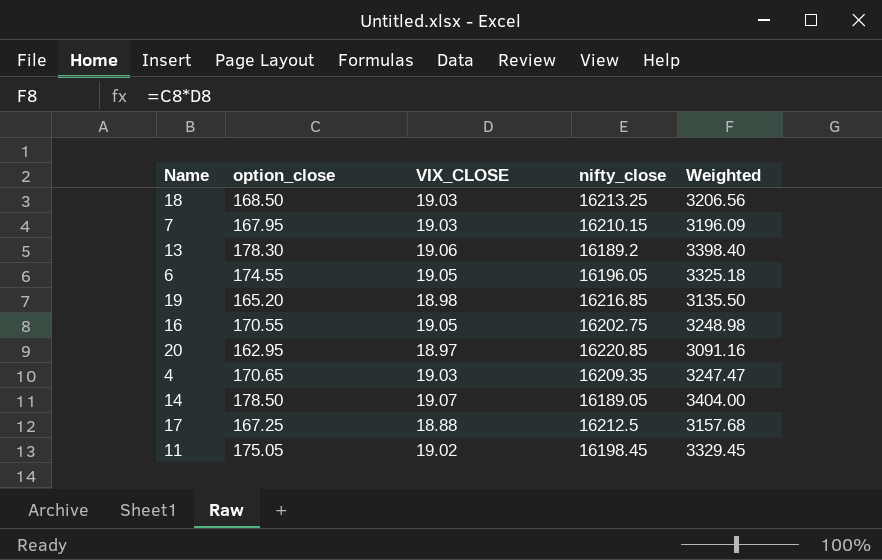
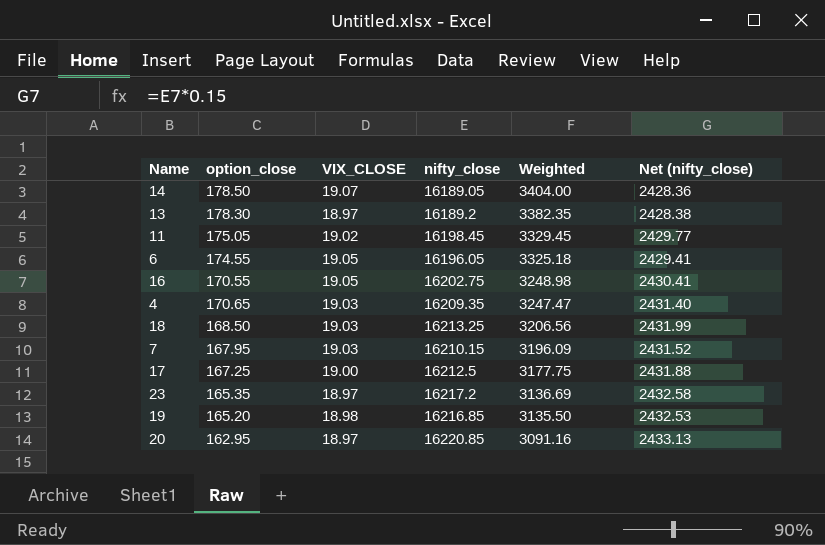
row order: none -> Weighted descending
column Net (nifty_close) | formula: none -> [nifty_close] * 0.15
13 | VIX_CLOSE: 19.06 -> 18.97
13 | Weighted: 3398.40 -> 3382.35
17 | VIX_CLOSE: 18.88 -> 19.00
17 | Weighted: 3157.68 -> 3177.75
row 23: none -> 165.35 | 18.97 | 16217.2 | 3136.69 | 2432.58

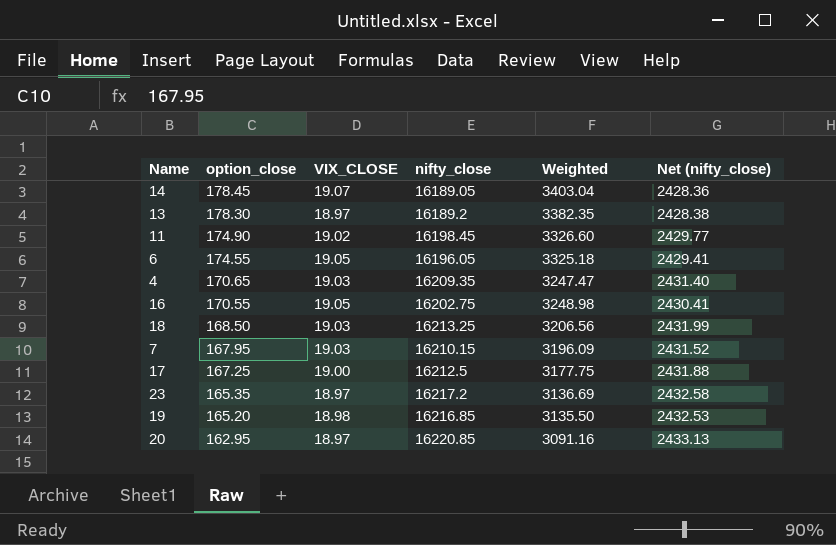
row order: Weighted descending -> option_close descending
14 | option_close: 178.50 -> 178.45
14 | Weighted: 3404.00 -> 3403.04
11 | option_close: 175.05 -> 174.90
11 | Weighted: 3329.45 -> 3326.60

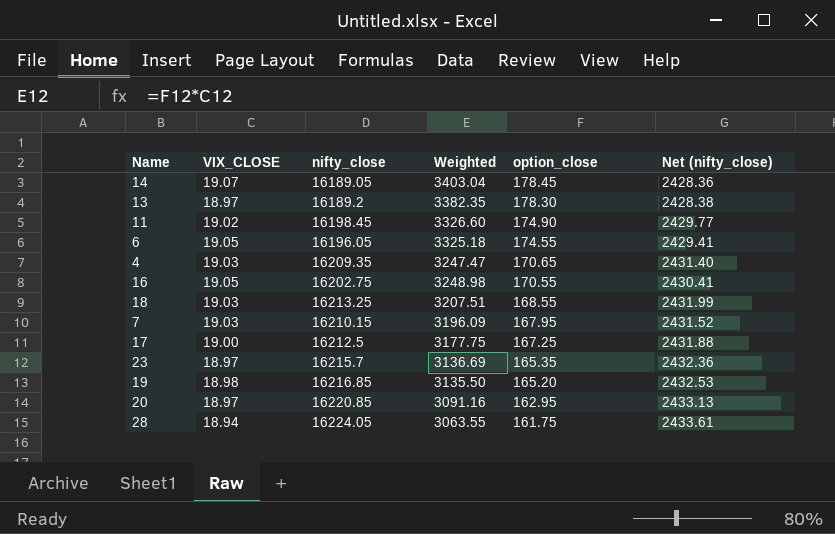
column option_close | position: 2 -> 5
18 | Weighted: 3206.56 -> 3207.51
18 | option_close: 168.50 -> 168.55
23 | nifty_close: 16217.2 -> 16215.7
23 | Net (nifty_close): 2432.58 -> 2432.36
row 28: none -> 18.94 | 16224.05 | 3063.55 | 161.75 | 2433.61

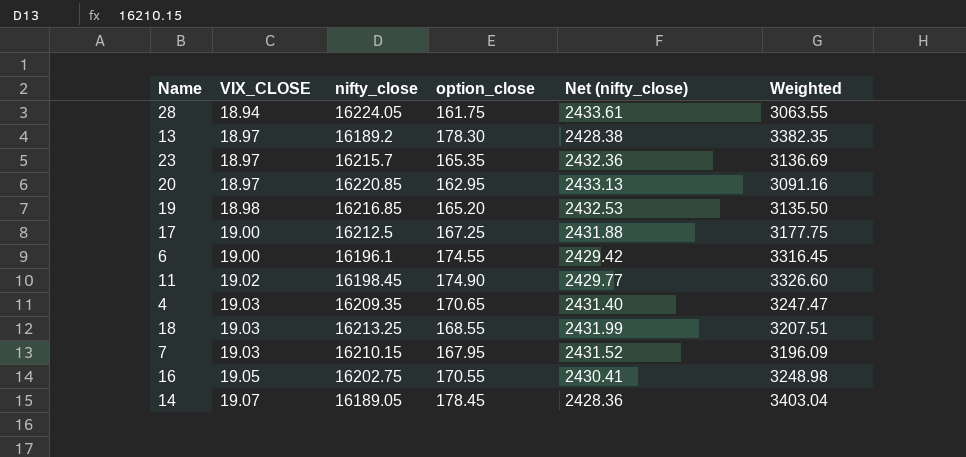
row order: option_close descending -> VIX_CLOSE ascending
column Weighted | position: 4 -> 6
6 | VIX_CLOSE: 19.05 -> 19.00
6 | nifty_close: 16196.05 -> 16196.1
6 | Net (nifty_close): 2429.41 -> 2429.42
6 | Weighted: 3325.18 -> 3316.45

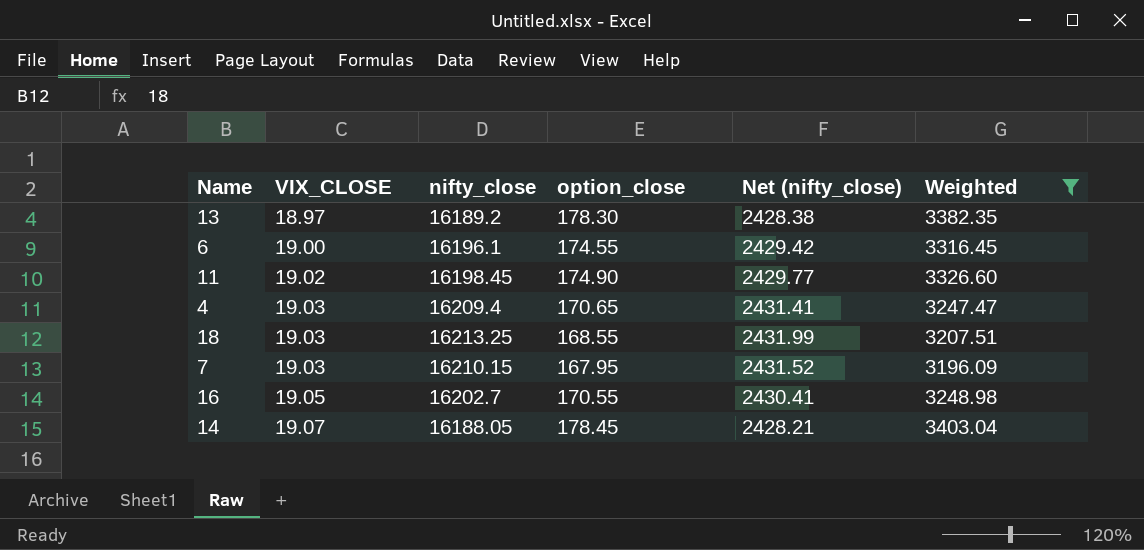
filter: none -> Weighted >= 3196.09
4 | nifty_close: 16209.35 -> 16209.4
4 | Net (nifty_close): 2431.40 -> 2431.41
16 | nifty_close: 16202.75 -> 16202.7
14 | nifty_close: 16189.05 -> 16188.05
14 | Net (nifty_close): 2428.36 -> 2428.21

